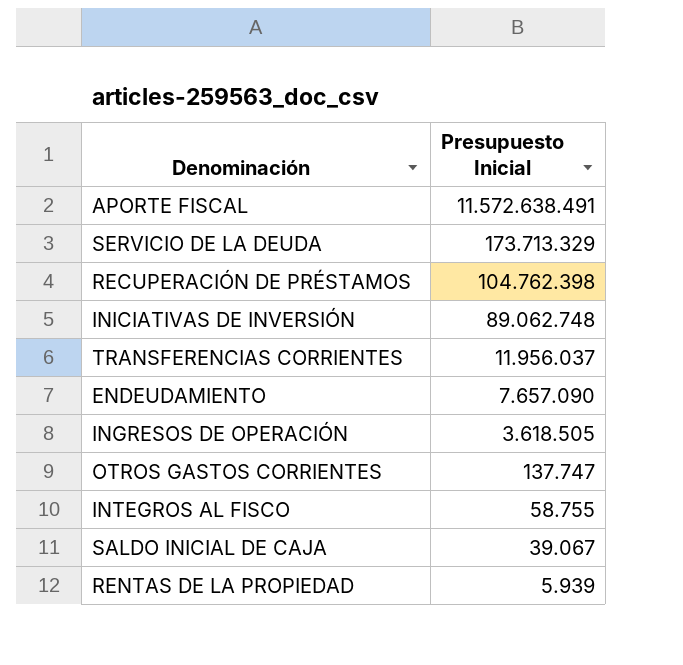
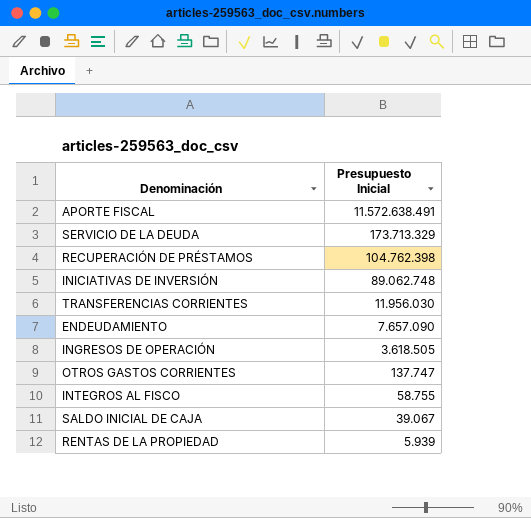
TRANSFERENCIAS CORRIENTES | Presupuesto Inicial: 11.956.037 -> 11.956.030

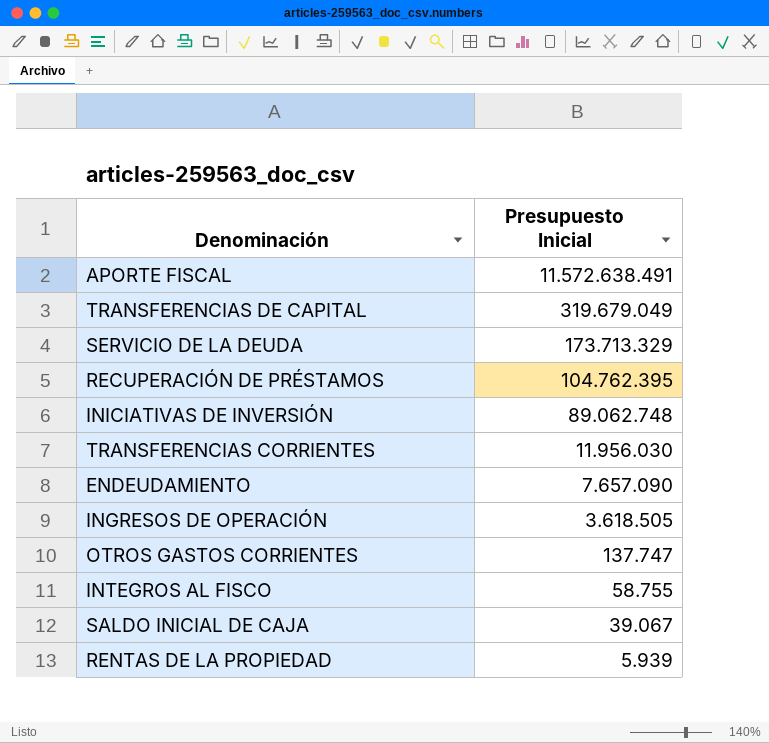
row TRANSFERENCIAS DE CAPITAL: none -> 319.679.049
RECUPERACIÓN DE PRÉSTAMOS | Presupuesto Inicial: 104.762.398 -> 104.762.395

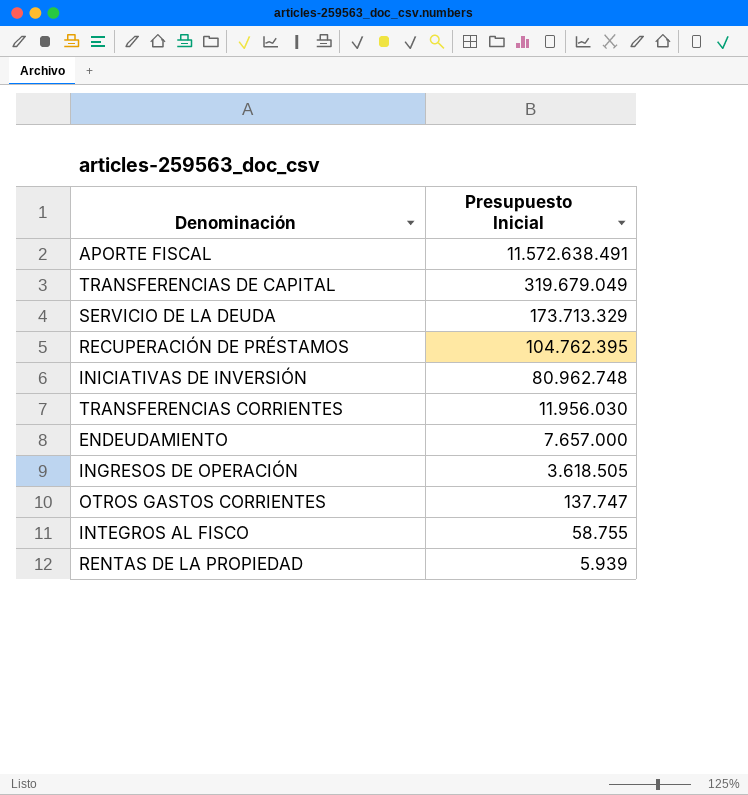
row SALDO INICIAL DE CAJA: 39.067 -> none
INICIATIVAS DE INVERSIÓN | Presupuesto Inicial: 89.062.748 -> 80.962.748
ENDEUDAMIENTO | Presupuesto Inicial: 7.657.090 -> 7.657.000

